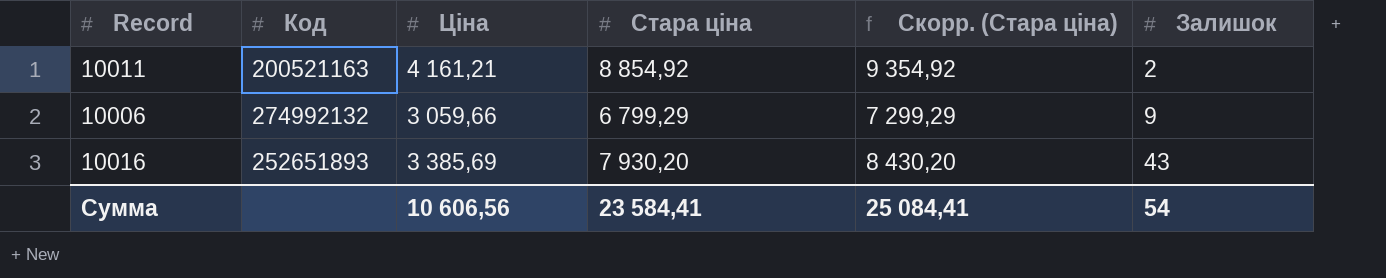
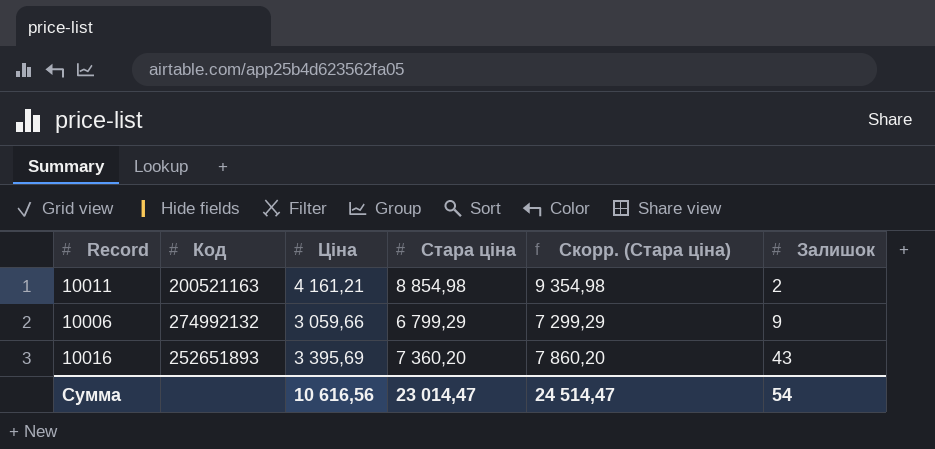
10011 | Стара ціна: 8 854,92 -> 8 854,98
10011 | Скорр. (Стара ціна): 9 354,92 -> 9 354,98
10016 | Ціна: 3 385,69 -> 3 395,69
10016 | Стара ціна: 7 930,20 -> 7 360,20
10016 | Скорр. (Стара ціна): 8 430,20 -> 7 860,20
Сумма | Ціна: 10 606,56 -> 10 616,56
Сумма | Стара ціна: 23 584,41 -> 23 014,47
Сумма | Скорр. (Стара ціна): 25 084,41 -> 24 514,47

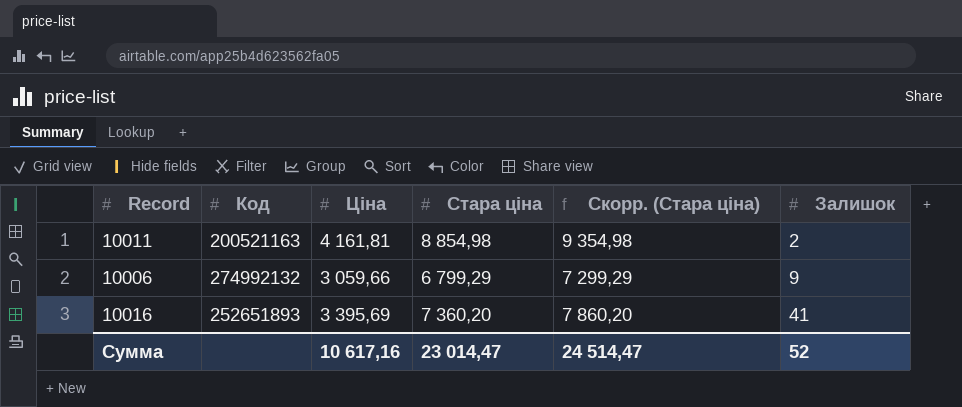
10011 | Ціна: 4 161,21 -> 4 161,81
10016 | Залишок: 43 -> 41
Сумма | Ціна: 10 616,56 -> 10 617,16
Сумма | Залишок: 54 -> 52

